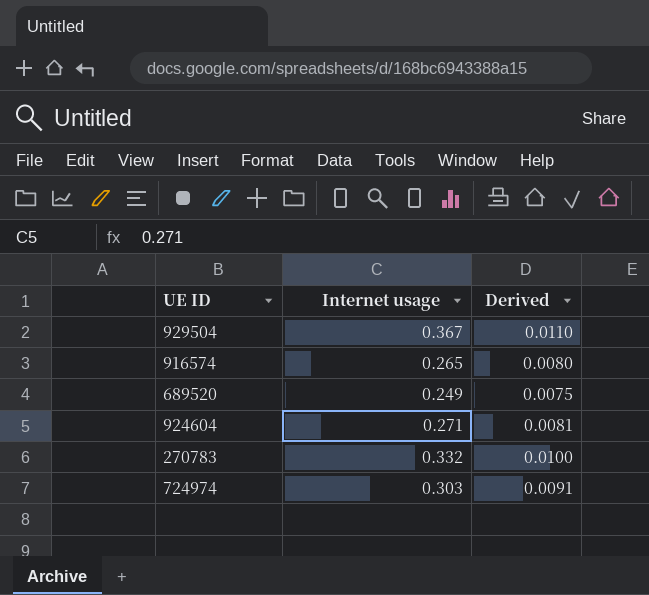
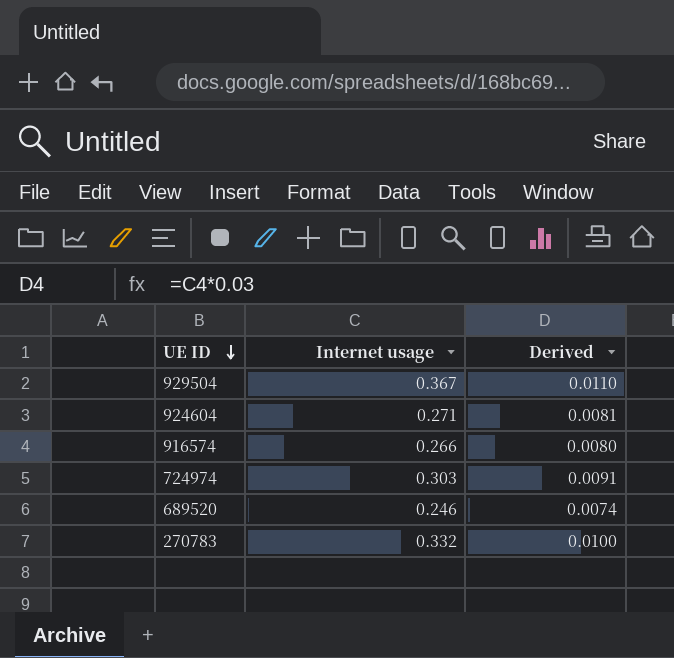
row order: none -> UE ID descending
916574 | Internet usage: 0.265 -> 0.266
689520 | Internet usage: 0.249 -> 0.246
689520 | Derived: 0.0075 -> 0.0074

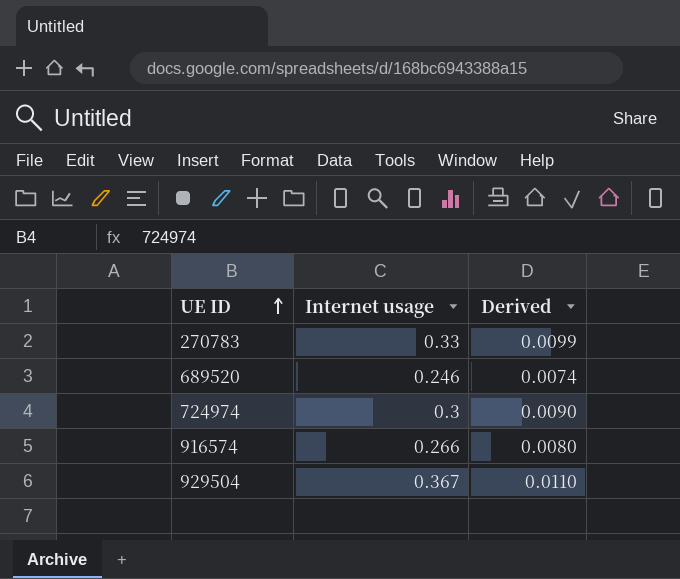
row order: UE ID descending -> UE ID ascending
row 924604: 0.271 | 0.0081 -> none
270783 | Internet usage: 0.332 -> 0.33
270783 | Derived: 0.0100 -> 0.0099
724974 | Internet usage: 0.303 -> 0.3
724974 | Derived: 0.0091 -> 0.0090

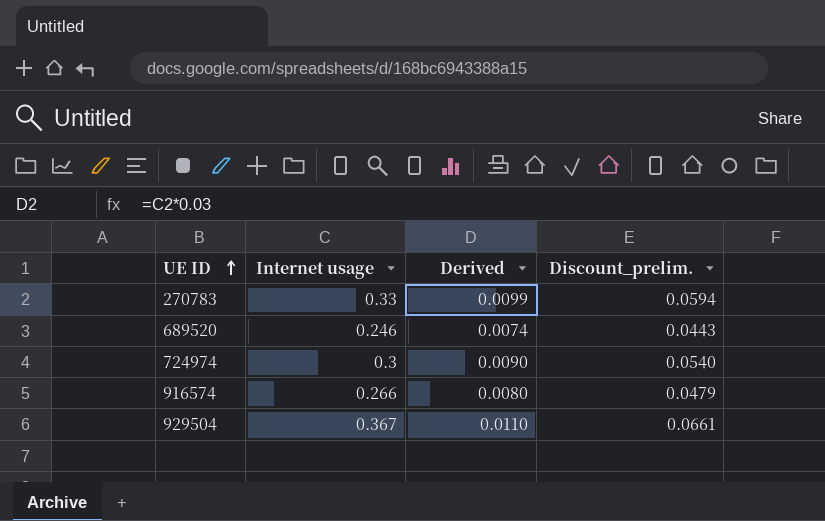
column Discount_prelim. | formula: none -> [Internet usage] * 0.18

